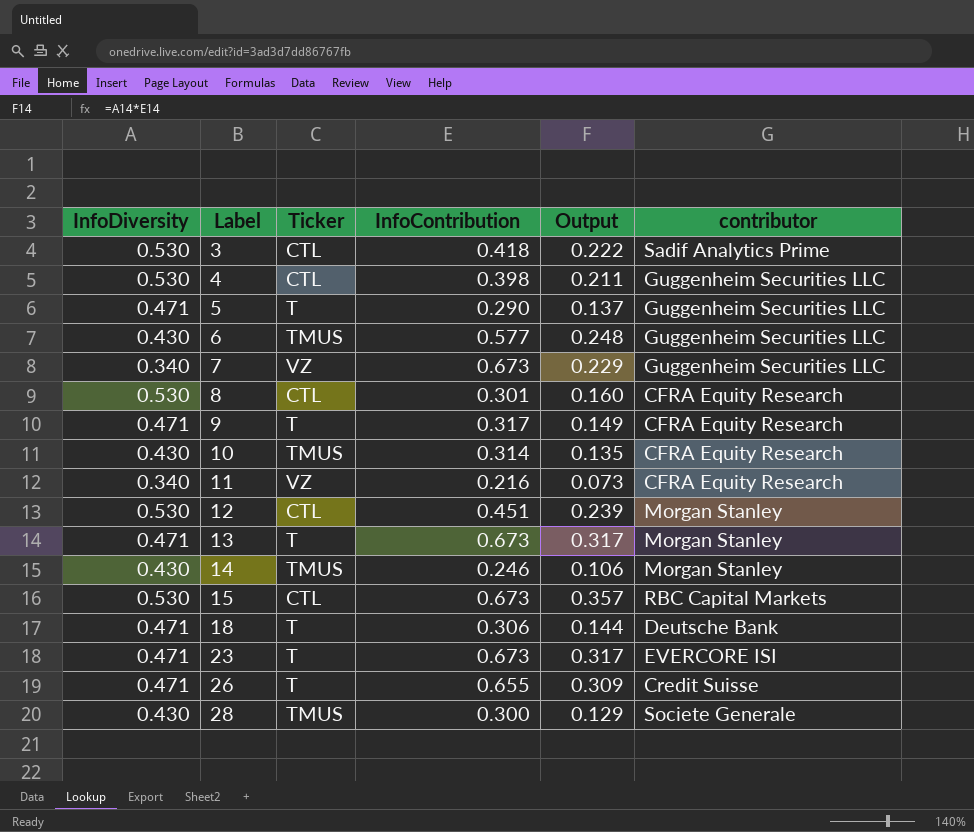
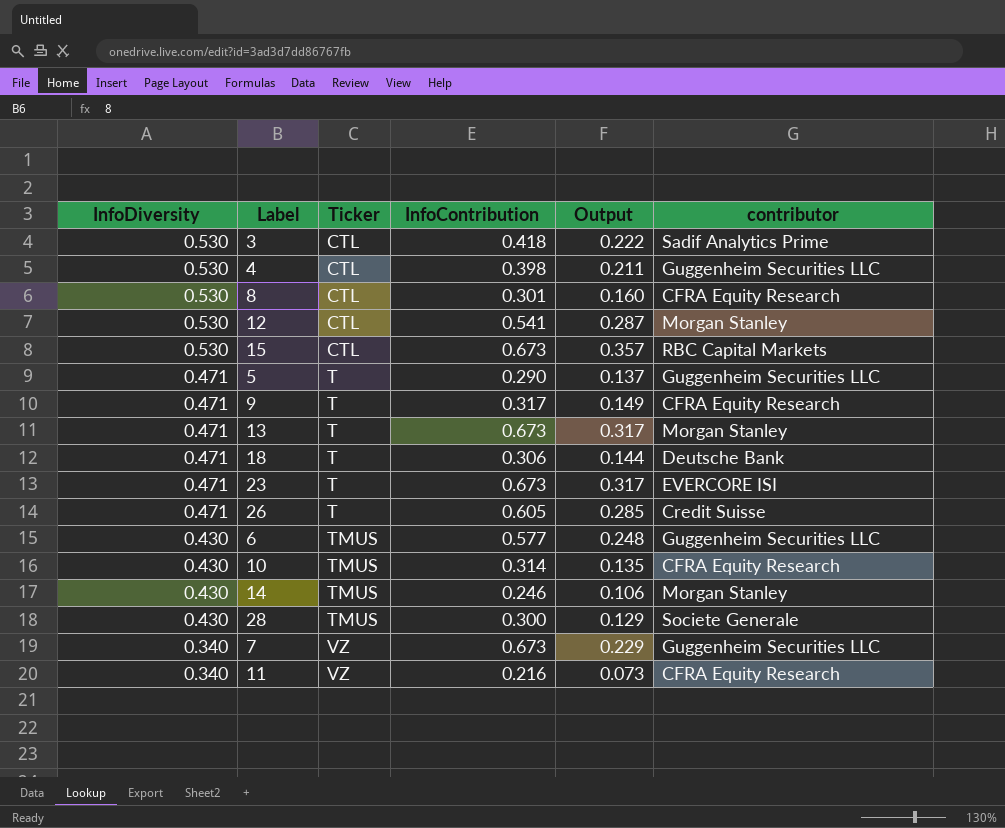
row order: Label ascending -> InfoDiversity descending
12 | InfoContribution: 0.451 -> 0.541
12 | Output: 0.239 -> 0.287
26 | InfoContribution: 0.655 -> 0.605
26 | Output: 0.309 -> 0.285

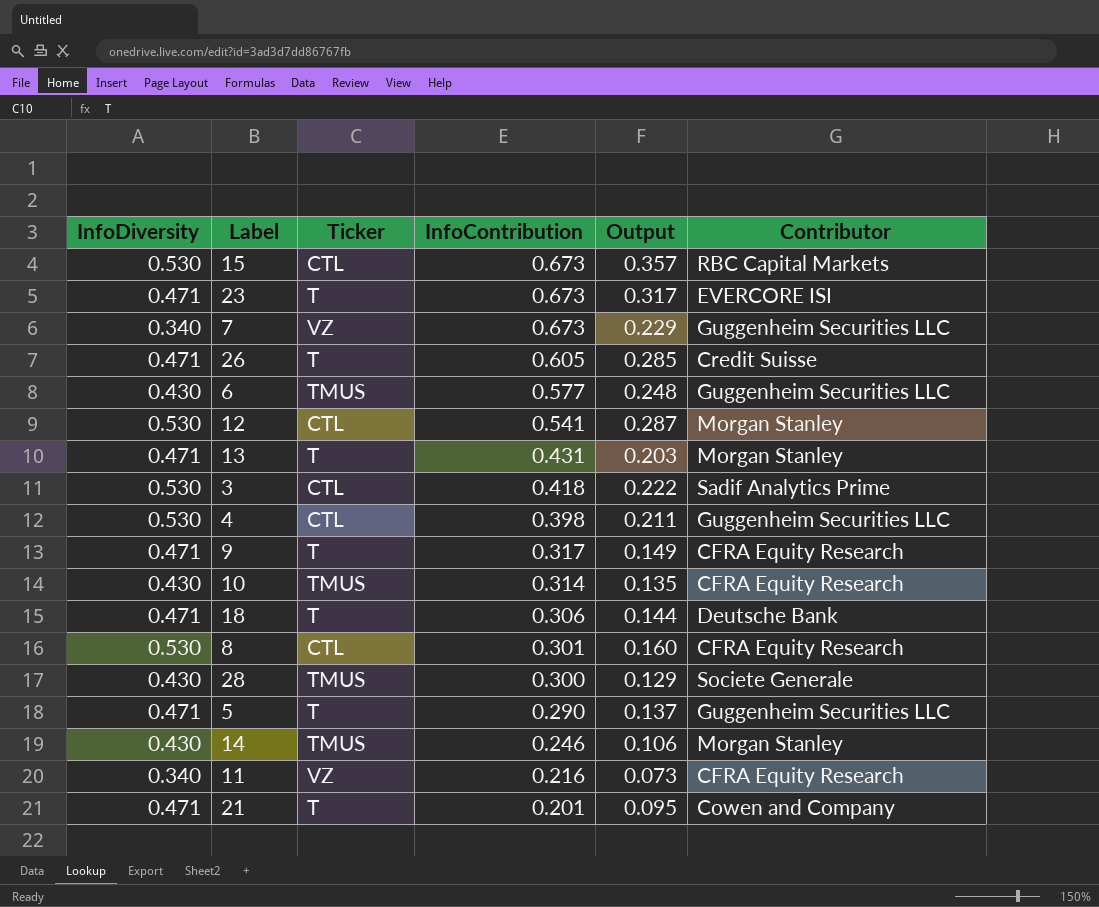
row order: InfoDiversity descending -> InfoContribution descending
column name: contributor -> Contributor
13 | InfoContribution: 0.673 -> 0.431
13 | Output: 0.317 -> 0.203
row 21: none -> 0.471 | T | 0.201 | 0.095 | Cowen and Company

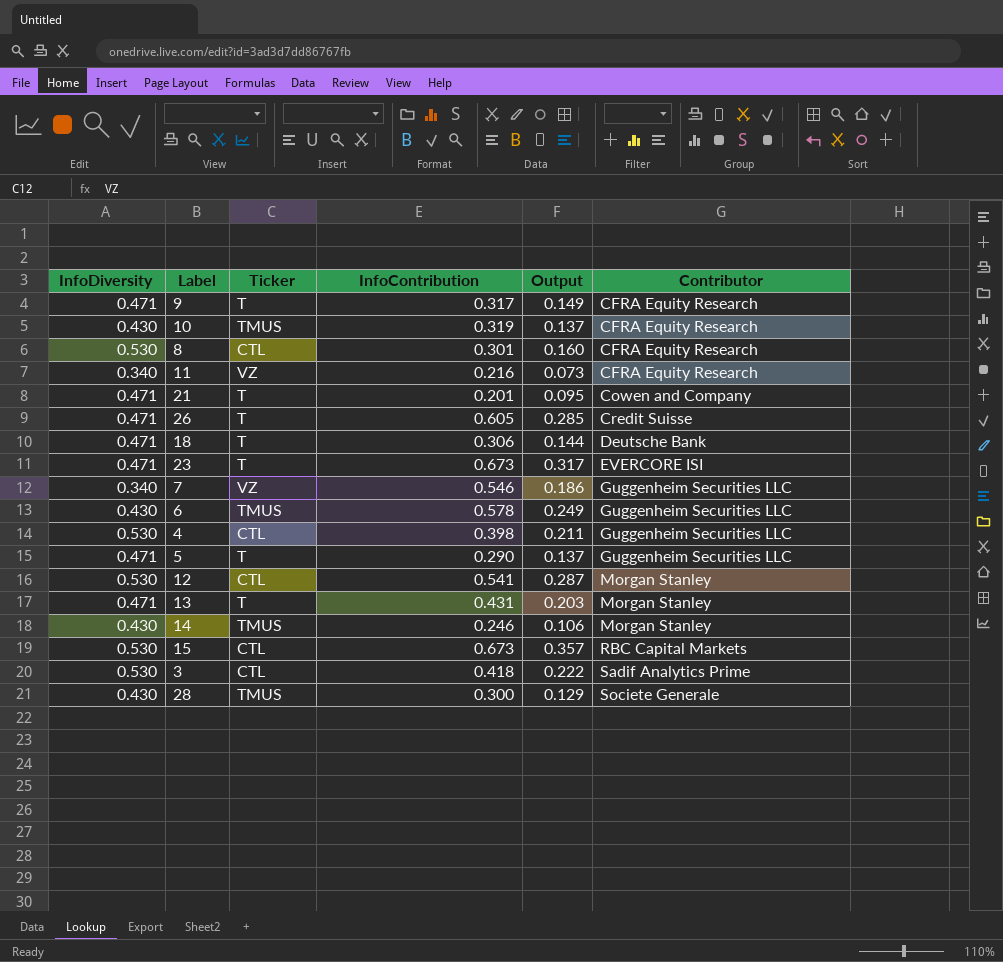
row order: InfoContribution descending -> Contributor ascending
10 | InfoContribution: 0.314 -> 0.319
10 | Output: 0.135 -> 0.137
7 | InfoContribution: 0.673 -> 0.546
7 | Output: 0.229 -> 0.186
6 | InfoContribution: 0.577 -> 0.578
6 | Output: 0.248 -> 0.249

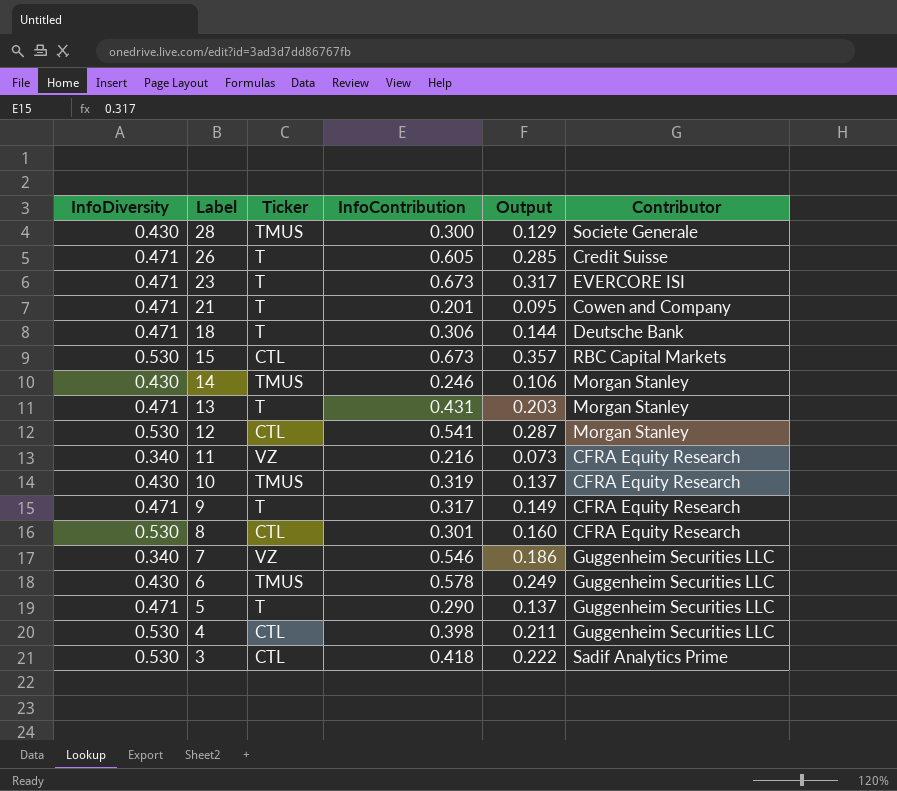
row order: Contributor ascending -> Label descending

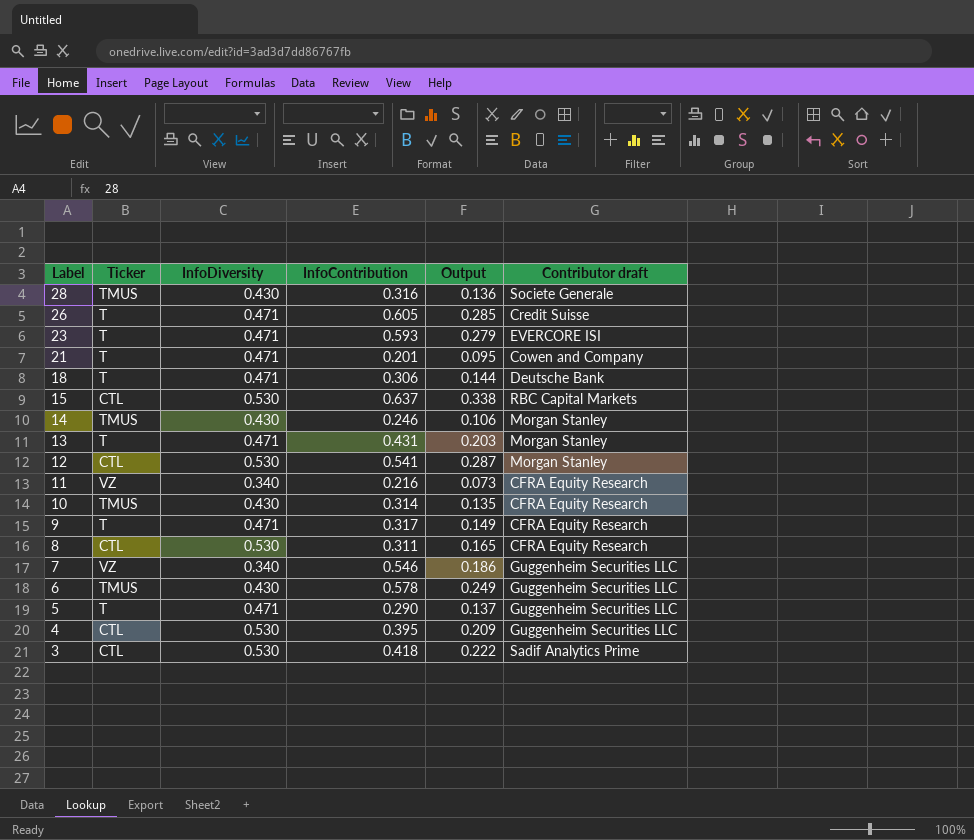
column InfoDiversity | position: 1 -> 3
column name: Contributor -> Contributor draft
28 | InfoContribution: 0.300 -> 0.316
28 | Output: 0.129 -> 0.136
23 | InfoContribution: 0.673 -> 0.593
23 | Output: 0.317 -> 0.279
15 | InfoContribution: 0.673 -> 0.637
15 | Output: 0.357 -> 0.338
10 | InfoContribution: 0.319 -> 0.314
10 | Output: 0.137 -> 0.135
8 | InfoContribution: 0.301 -> 0.311
8 | Output: 0.160 -> 0.165
4 | InfoContribution: 0.398 -> 0.395
4 | Output: 0.211 -> 0.209

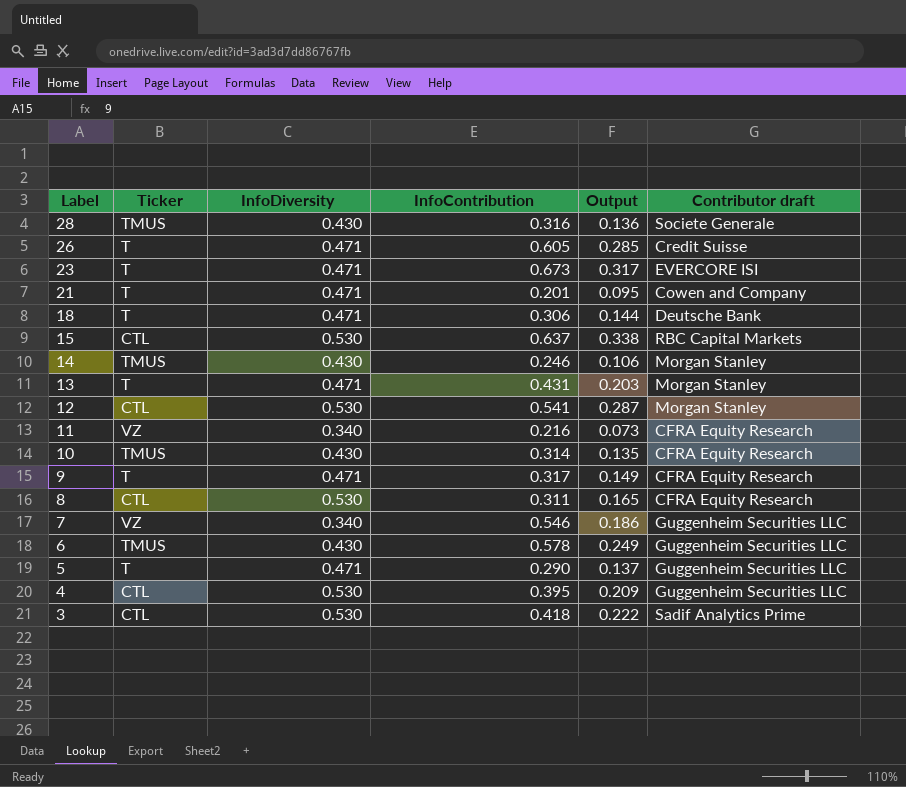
23 | InfoContribution: 0.593 -> 0.673
23 | Output: 0.279 -> 0.317

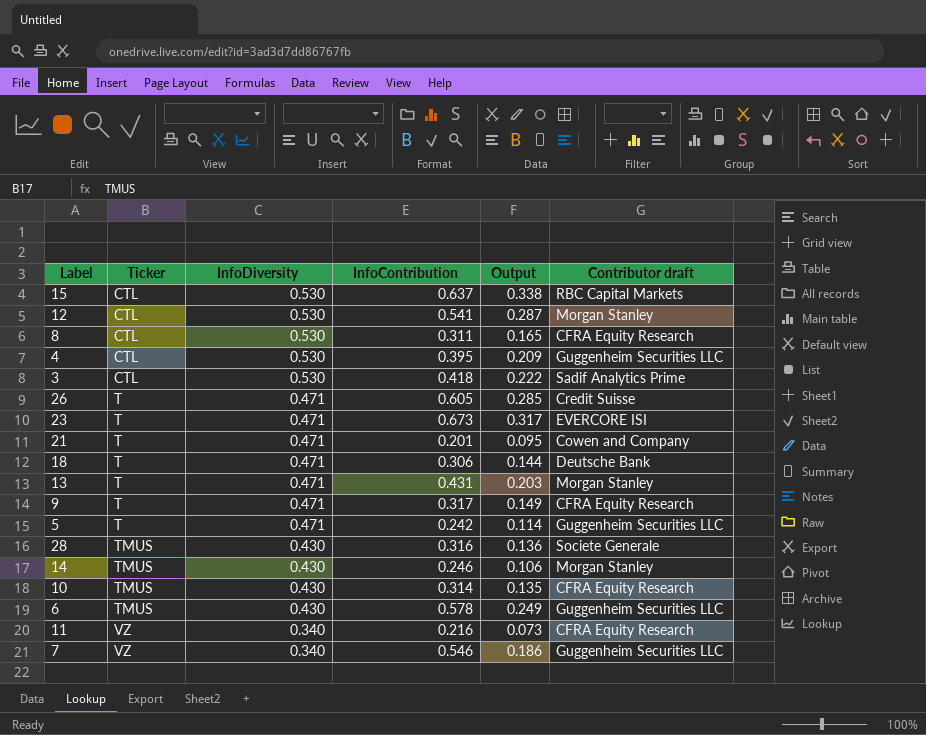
row order: Label descending -> Ticker ascending
5 | InfoContribution: 0.290 -> 0.242
5 | Output: 0.137 -> 0.114

